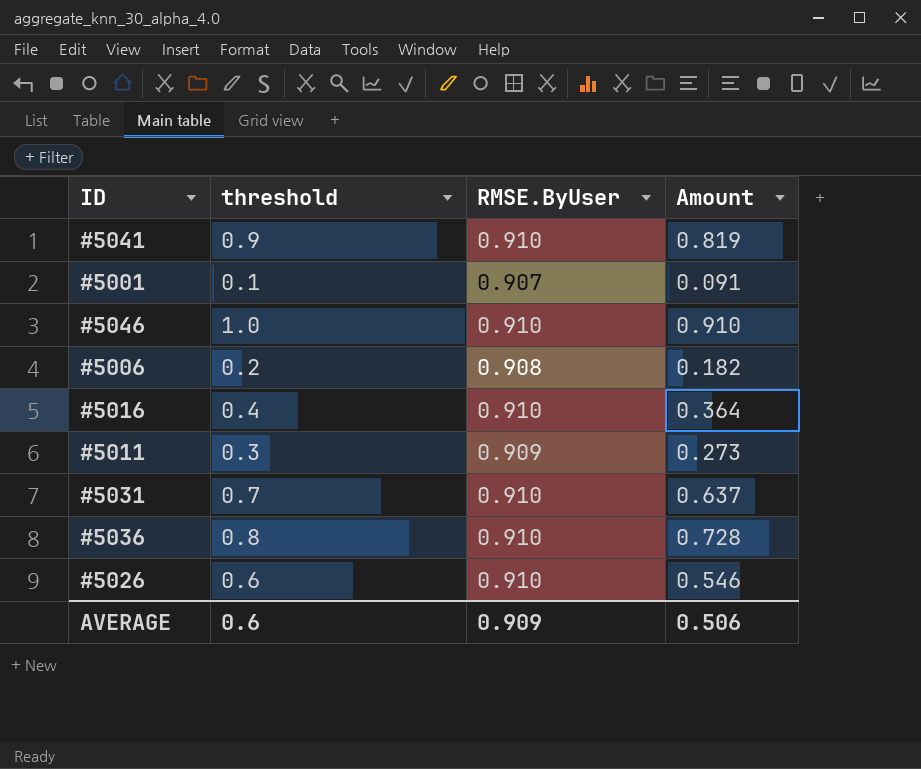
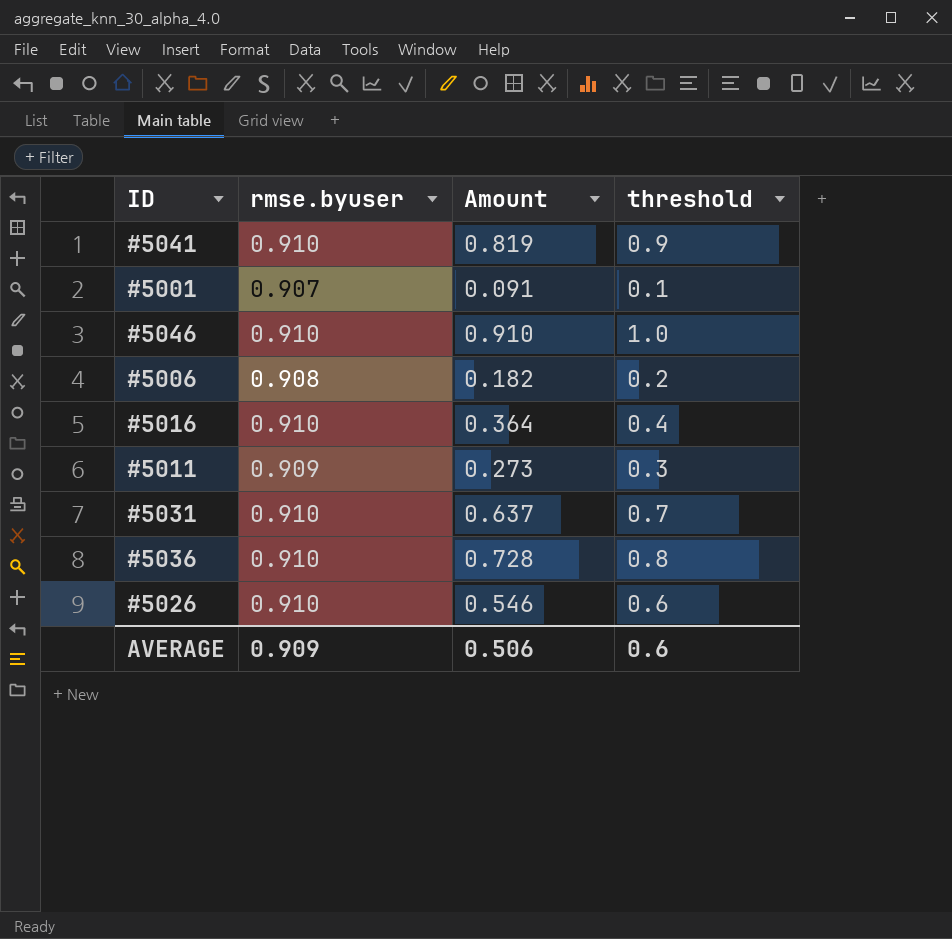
column name: RMSE.ByUser -> rmse.byuser
column threshold | position: 2 -> 4

